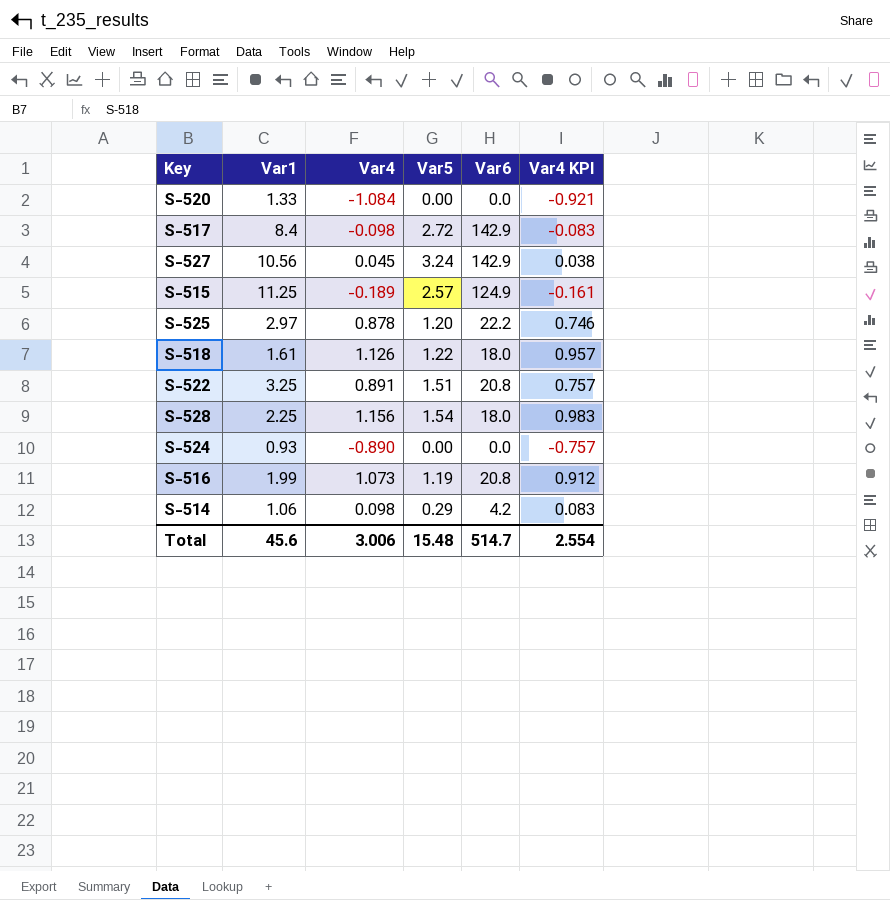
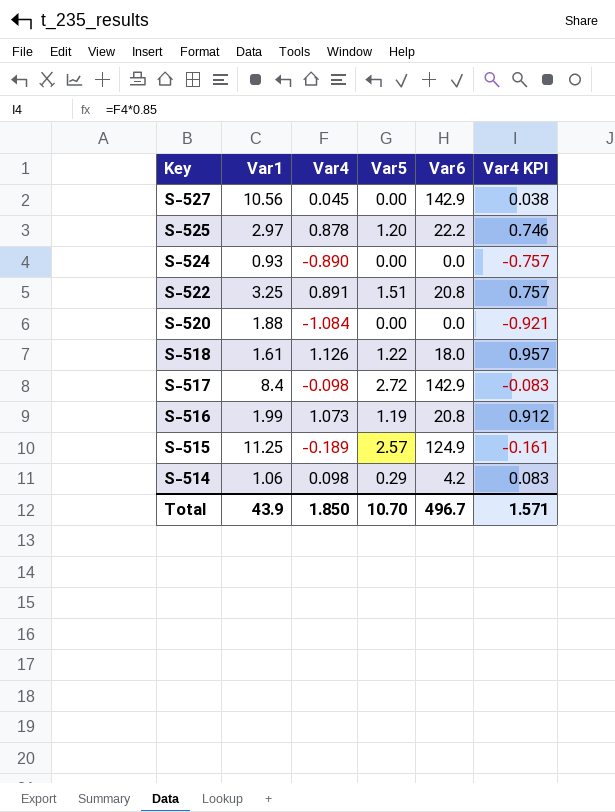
row order: none -> Key descending
row S-528: 2.25 | 1.156 | 1.54 | 18.0 | 0.983 -> none
S-527 | Var5: 3.24 -> 0.00
S-520 | Var1: 1.33 -> 1.88
Total | Var1: 45.6 -> 43.9
Total | Var4: 3.006 -> 1.850
Total | Var5: 15.48 -> 10.70
Total | Var6: 514.7 -> 496.7
Total | Var4 KPI: 2.554 -> 1.571

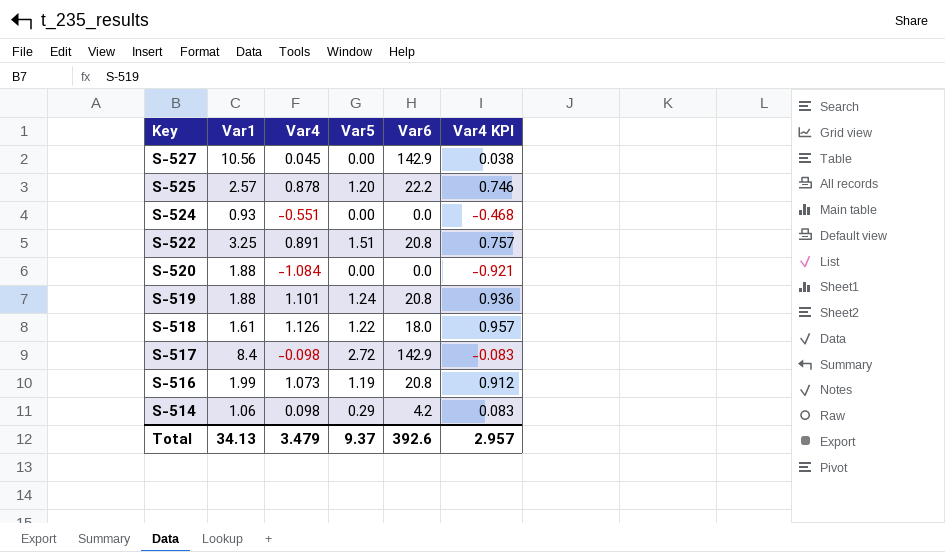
row S-515: 11.25 | -0.189 | 2.57 | 124.9 | -0.161 -> none
S-525 | Var1: 2.97 -> 2.57
S-524 | Var4: -0.890 -> -0.551
S-524 | Var4 KPI: -0.757 -> -0.468
row S-519: none -> 1.88 | 1.101 | 1.24 | 20.8 | 0.936
Total | Var1: 43.9 -> 34.13
Total | Var4: 1.850 -> 3.479
Total | Var5: 10.70 -> 9.37
Total | Var6: 496.7 -> 392.6
Total | Var4 KPI: 1.571 -> 2.957

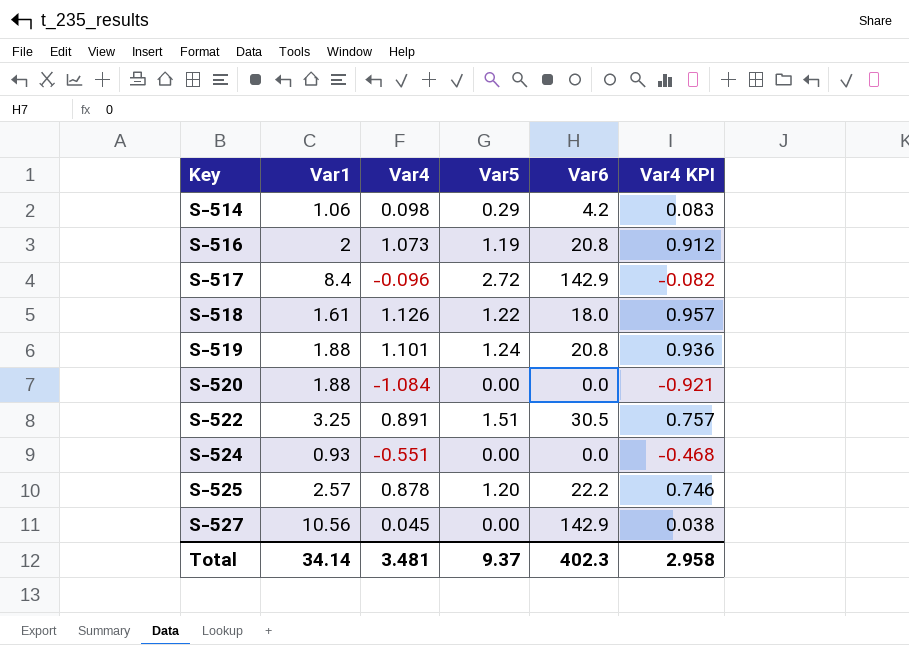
row order: Key descending -> Key ascending
S-516 | Var1: 1.99 -> 2
S-517 | Var4: -0.098 -> -0.096
S-517 | Var4 KPI: -0.083 -> -0.082
S-522 | Var6: 20.8 -> 30.5
Total | Var1: 34.13 -> 34.14
Total | Var4: 3.479 -> 3.481
Total | Var6: 392.6 -> 402.3
Total | Var4 KPI: 2.957 -> 2.958

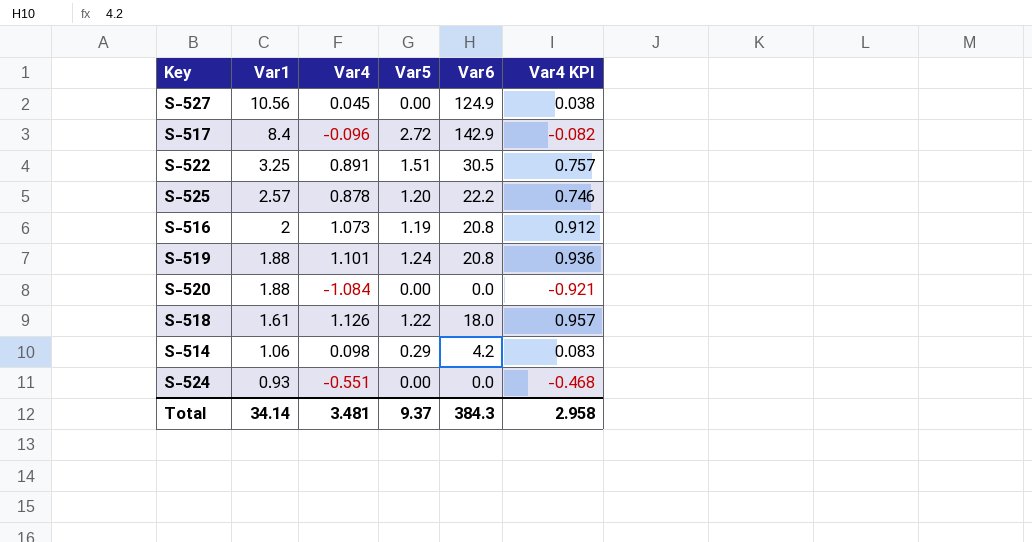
row order: Key ascending -> Var1 descending
S-527 | Var6: 142.9 -> 124.9
Total | Var6: 402.3 -> 384.3

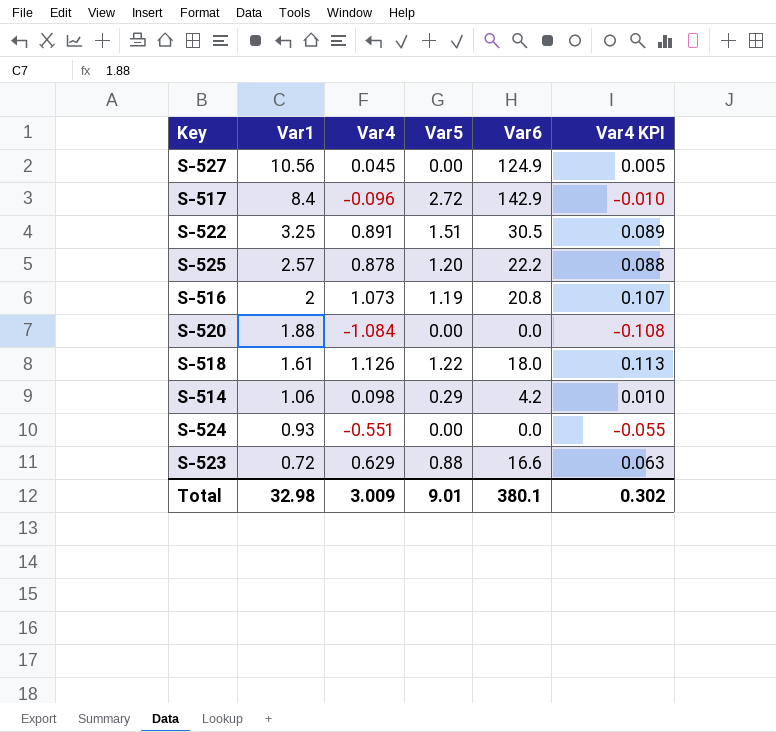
column Var4 KPI | formula: [Var4] * 0.85 -> [Var4] * 0.1
row S-519: 1.88 | 1.101 | 1.24 | 20.8 | 0.936 -> none
row S-523: none -> 0.72 | 0.629 | 0.88 | 16.6 | 0.063
Total | Var1: 34.14 -> 32.98
Total | Var4: 3.481 -> 3.009
Total | Var5: 9.37 -> 9.01
Total | Var6: 384.3 -> 380.1
Total | Var4 KPI: 2.958 -> 0.302

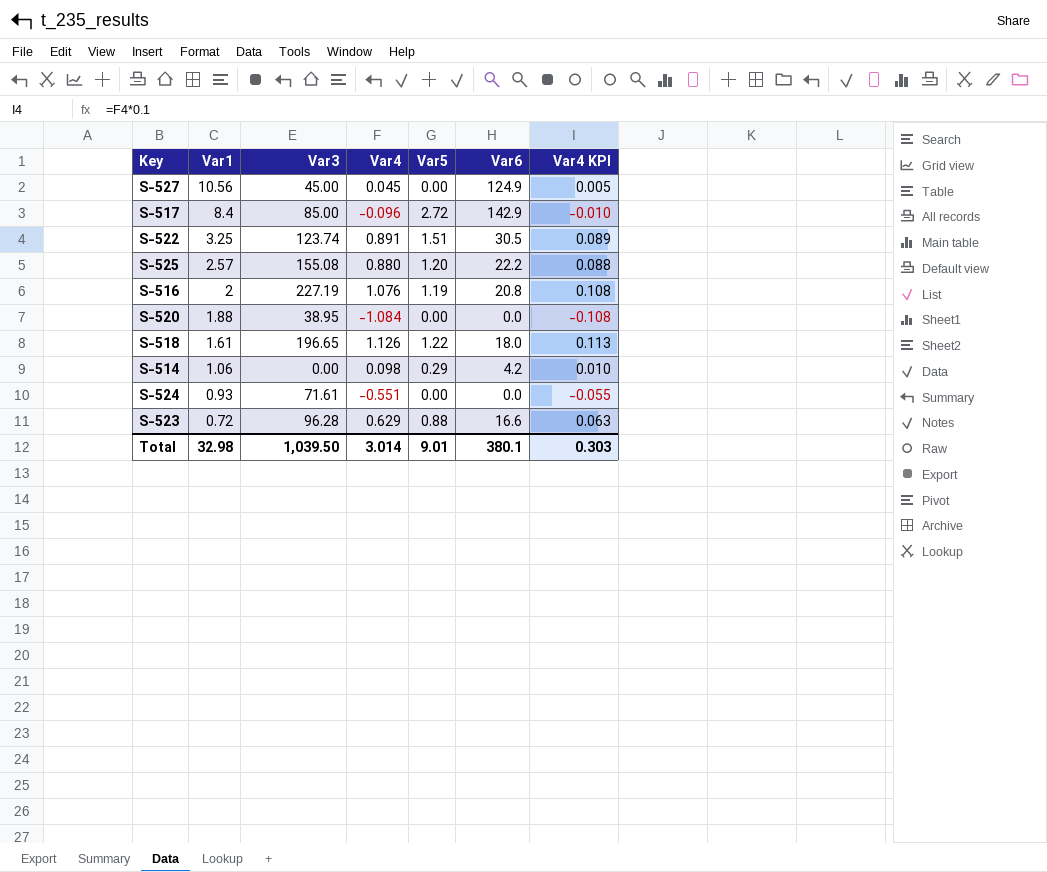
column Var3 | position: none -> 3
S-525 | Var4: 0.878 -> 0.880
S-516 | Var4: 1.073 -> 1.076
S-516 | Var4 KPI: 0.107 -> 0.108
Total | Var4: 3.009 -> 3.014
Total | Var4 KPI: 0.302 -> 0.303

